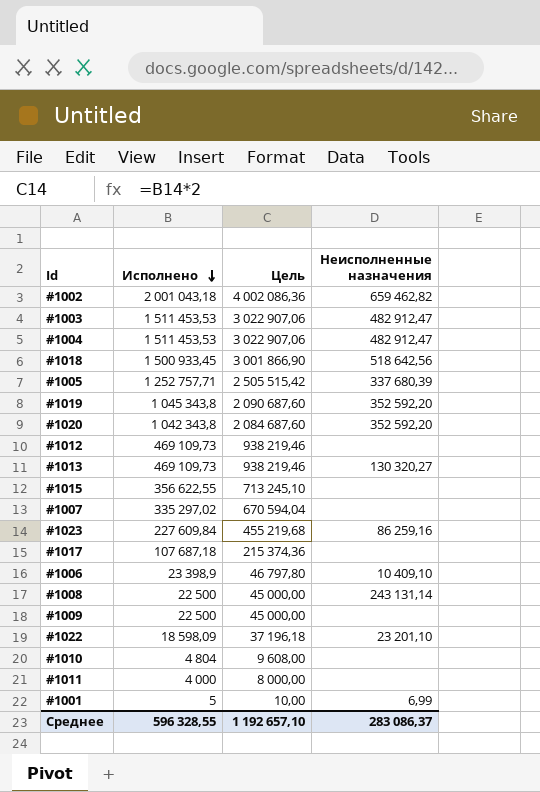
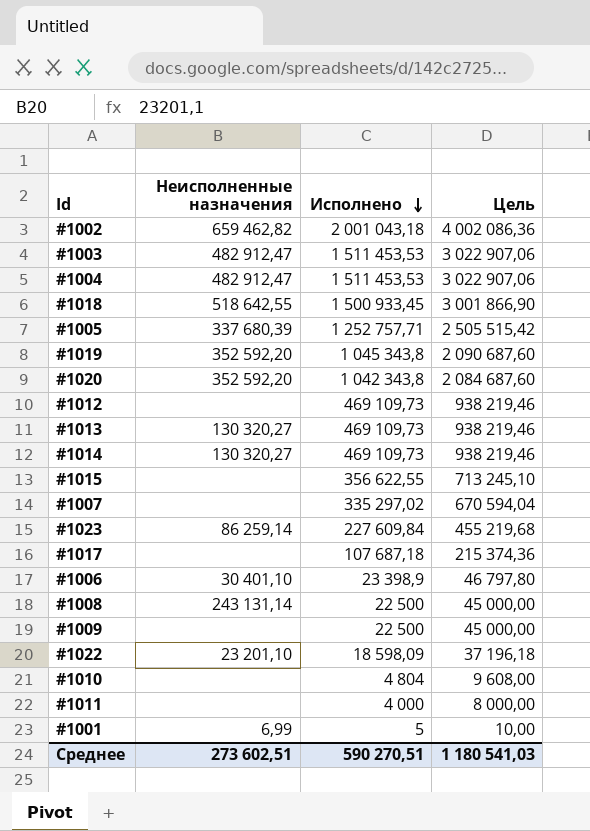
column Неисполненные назначения | position: 4 -> 2
#1018 | Неисполненные назначения: 518 642,56 -> 518 642,55
row #1014: none -> 130 320,27 | 469 109,73 | 938 219,46
#1023 | Неисполненные назначения: 86 259,16 -> 86 259,14
#1006 | Неисполненные назначения: 10 409,10 -> 30 401,10
Среднее | Неисполненные назначения: 283 086,37 -> 273 602,51
Среднее | Исполнено: 596 328,55 -> 590 270,51
Среднее | Цель: 1 192 657,10 -> 1 180 541,03

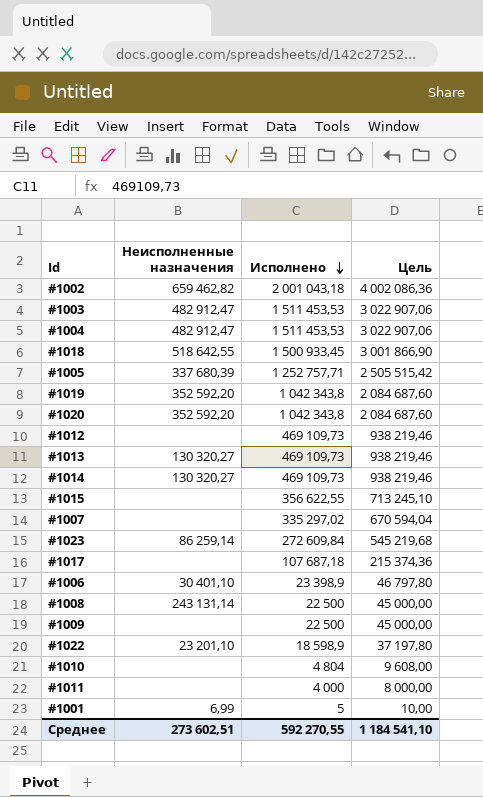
#1019 | Исполнено: 1 045 343,8 -> 1 042 343,8
#1019 | Цель: 2 090 687,60 -> 2 084 687,60
#1023 | Исполнено: 227 609,84 -> 272 609,84
#1023 | Цель: 455 219,68 -> 545 219,68
#1022 | Исполнено: 18 598,09 -> 18 598,9
#1022 | Цель: 37 196,18 -> 37 197,80
Среднее | Исполнено: 590 270,51 -> 592 270,55
Среднее | Цель: 1 180 541,03 -> 1 184 541,10

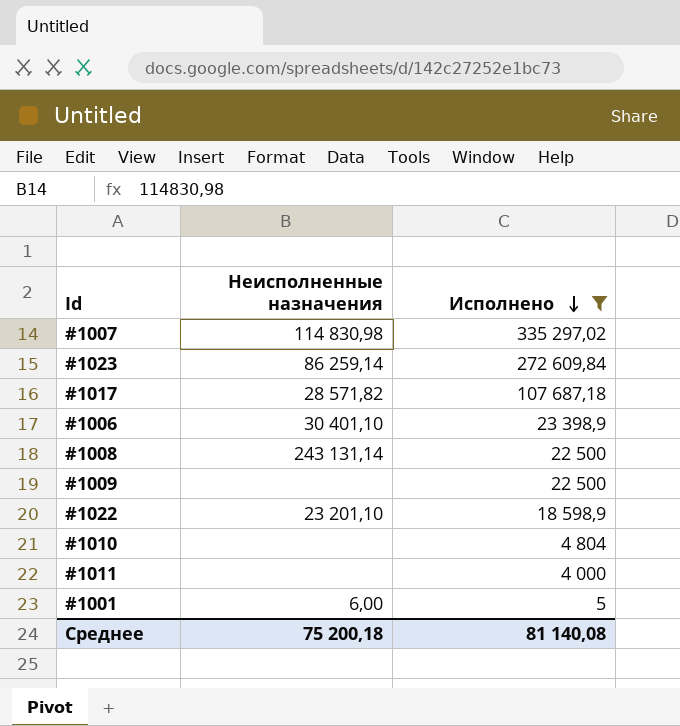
filter: none -> Исполнено <= 335 297,02
column Цель | formula: [Исполнено] * 2 -> none
#1007 | Неисполненные назначения: none -> 114 830,98
#1017 | Неисполненные назначения: none -> 28 571,82
#1001 | Неисполненные назначения: 6,99 -> 6,00
Среднее | Неисполненные назначения: 273 602,51 -> 75 200,18
Среднее | Исполнено: 592 270,55 -> 81 140,08

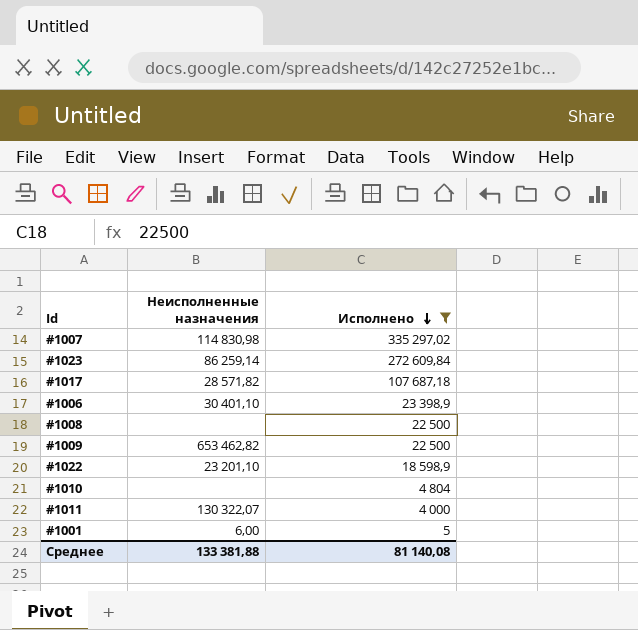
#1008 | Неисполненные назначения: 243 131,14 -> none
#1009 | Неисполненные назначения: none -> 653 462,82
#1011 | Неисполненные назначения: none -> 130 322,07
Среднее | Неисполненные назначения: 75 200,18 -> 133 381,88

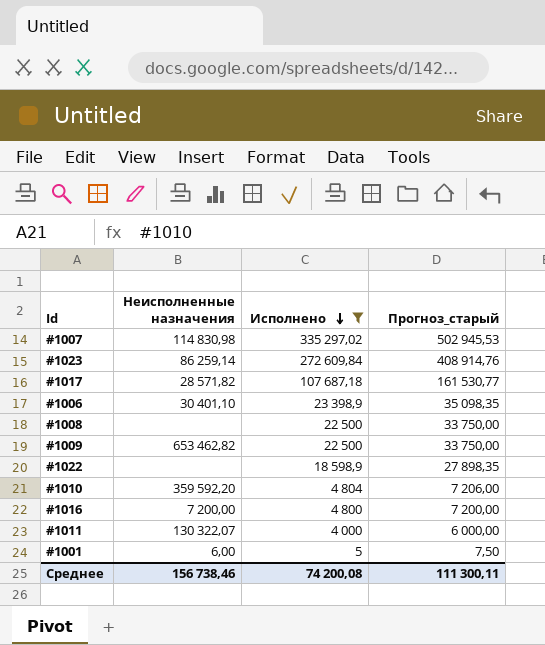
column Прогноз_старый | formula: none -> [Исполнено] * 1,5
#1022 | Неисполненные назначения: 23 201,10 -> none
#1010 | Неисполненные назначения: none -> 359 592,20
row #1016: none -> 7 200,00 | 4 800 | 7 200,00
Среднее | Неисполненные назначения: 133 381,88 -> 156 738,46
Среднее | Исполнено: 81 140,08 -> 74 200,08

